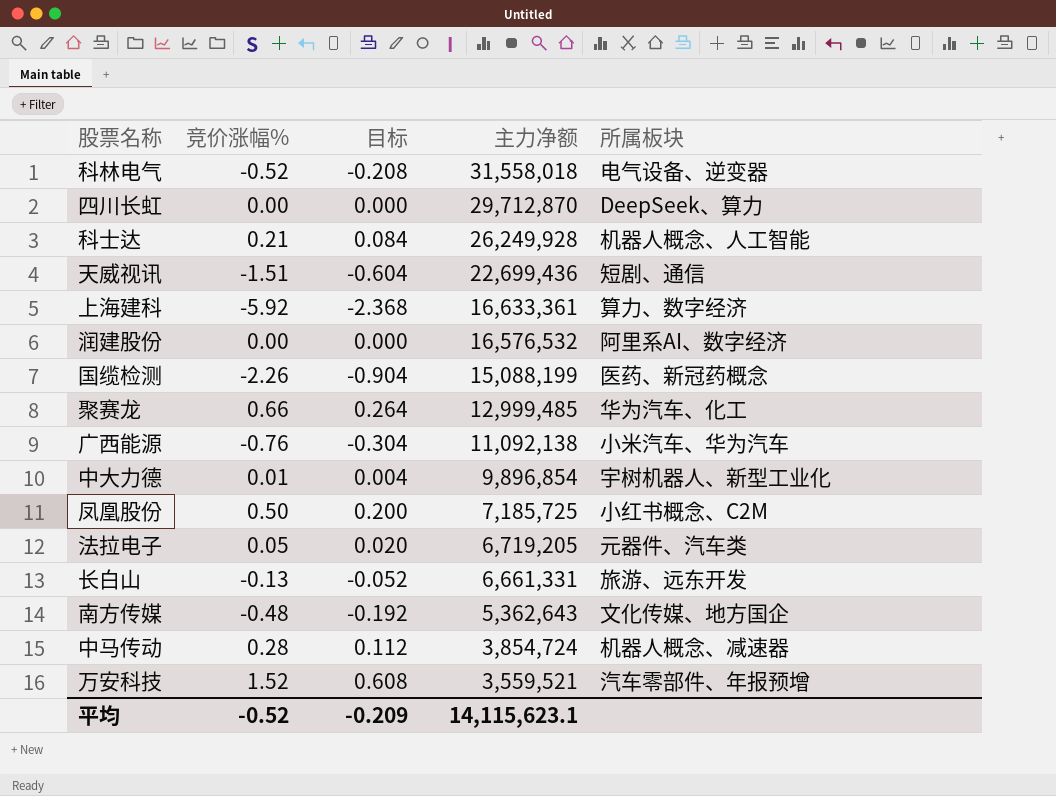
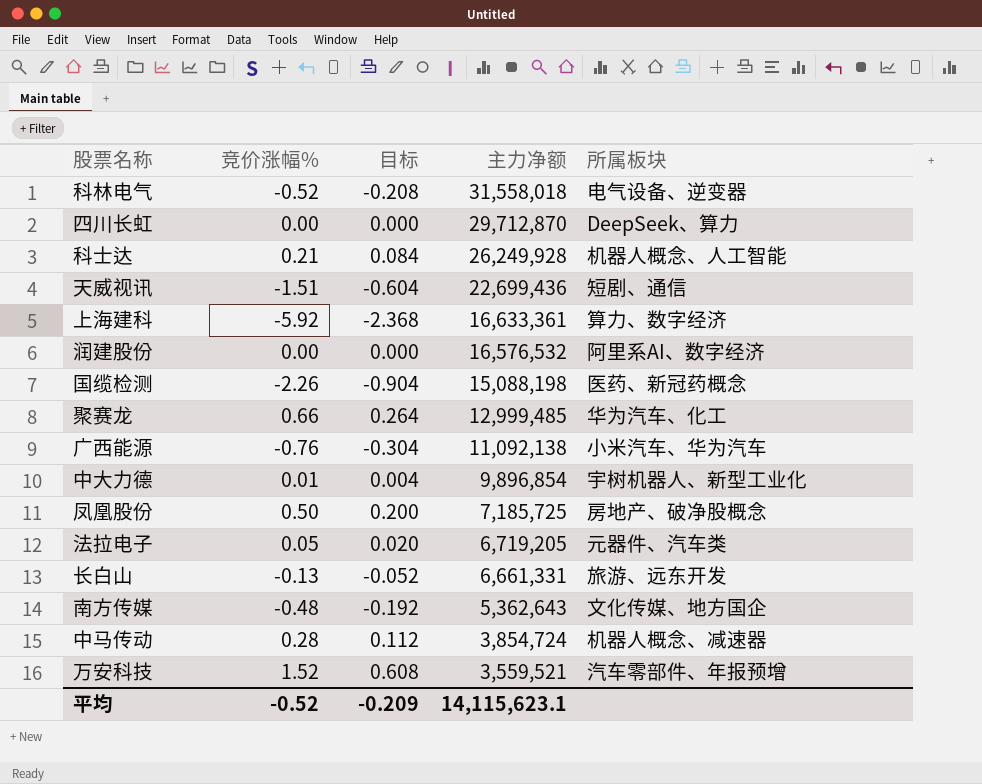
国缆检测 | 主力净额: 15,088,199 -> 15,088,198
凤凰股份 | 所属板块: 小红书概念、C2M -> 房地产、破净股概念

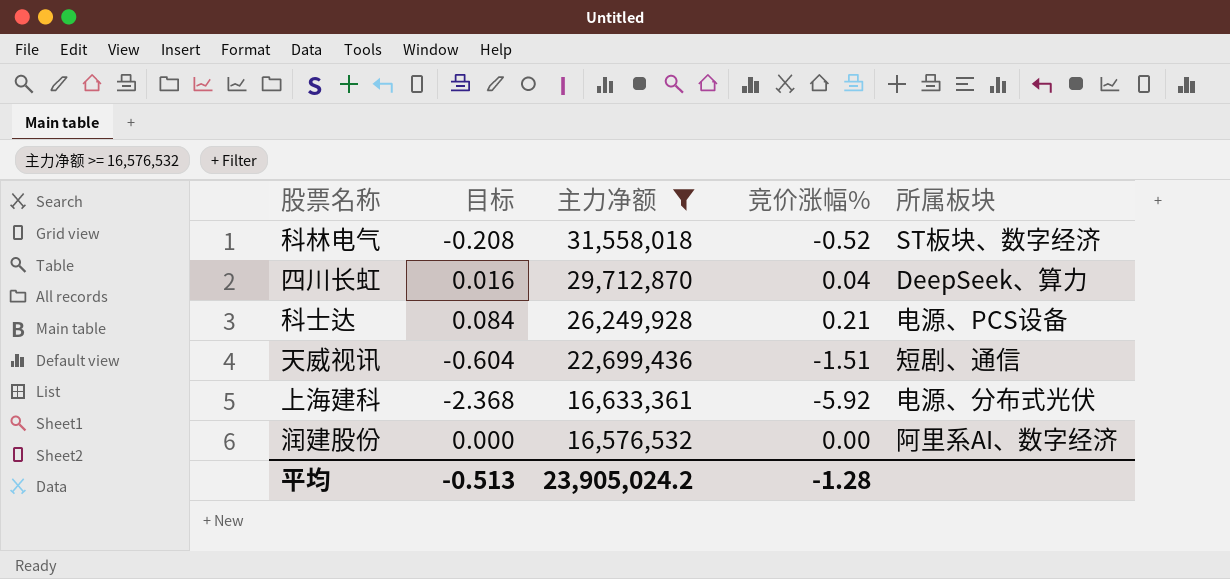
filter: none -> 主力净额 >= 16,576,532
column 竞价涨幅% | position: 2 -> 4
科林电气 | 所属板块: 电气设备、逆变器 -> ST板块、数字经济
四川长虹 | 目标: 0.000 -> 0.016
四川长虹 | 竞价涨幅%: 0.00 -> 0.04
科士达 | 所属板块: 机器人概念、人工智能 -> 电源、PCS设备
上海建科 | 所属板块: 算力、数字经济 -> 电源、分布式光伏
平均 | 目标: -0.209 -> -0.513
平均 | 主力净额: 14,115,623.1 -> 23,905,024.2
平均 | 竞价涨幅%: -0.52 -> -1.28

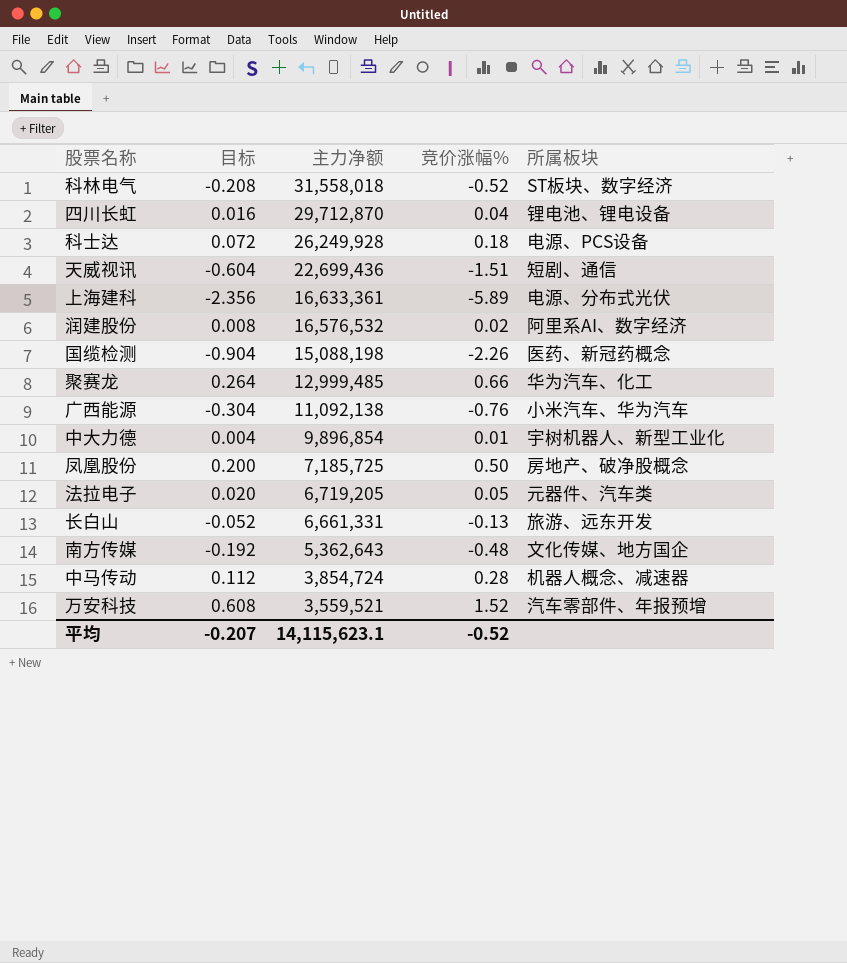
filter: 主力净额 >= 16,576,532 -> none
四川长虹 | 所属板块: DeepSeek、算力 -> 锂电池、锂电设备
科士达 | 目标: 0.084 -> 0.072
科士达 | 竞价涨幅%: 0.21 -> 0.18
上海建科 | 目标: -2.368 -> -2.356
上海建科 | 竞价涨幅%: -5.92 -> -5.89
润建股份 | 目标: 0.000 -> 0.008
润建股份 | 竞价涨幅%: 0.00 -> 0.02
平均 | 目标: -0.513 -> -0.207
平均 | 主力净额: 23,905,024.2 -> 14,115,623.1
平均 | 竞价涨幅%: -1.28 -> -0.52

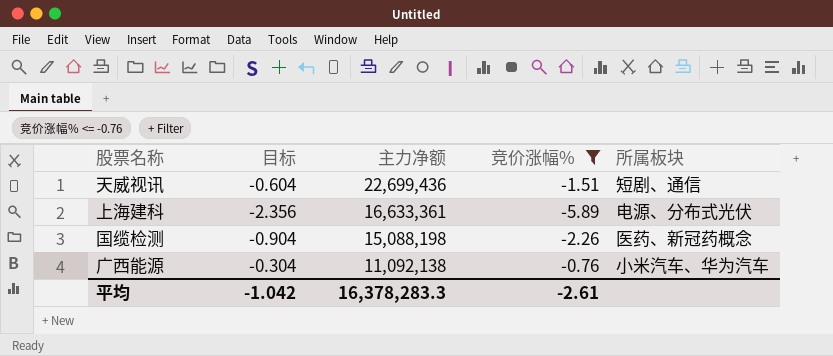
filter: none -> 竞价涨幅% <= -0.76
平均 | 目标: -0.207 -> -1.042
平均 | 主力净额: 14,115,623.1 -> 16,378,283.3
平均 | 竞价涨幅%: -0.52 -> -2.61

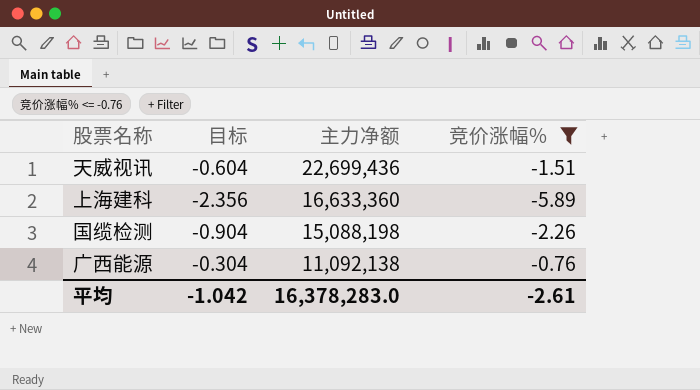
column 所属板块 | position: 5 -> none
上海建科 | 主力净额: 16,633,361 -> 16,633,360
平均 | 主力净额: 16,378,283.3 -> 16,378,283.0

